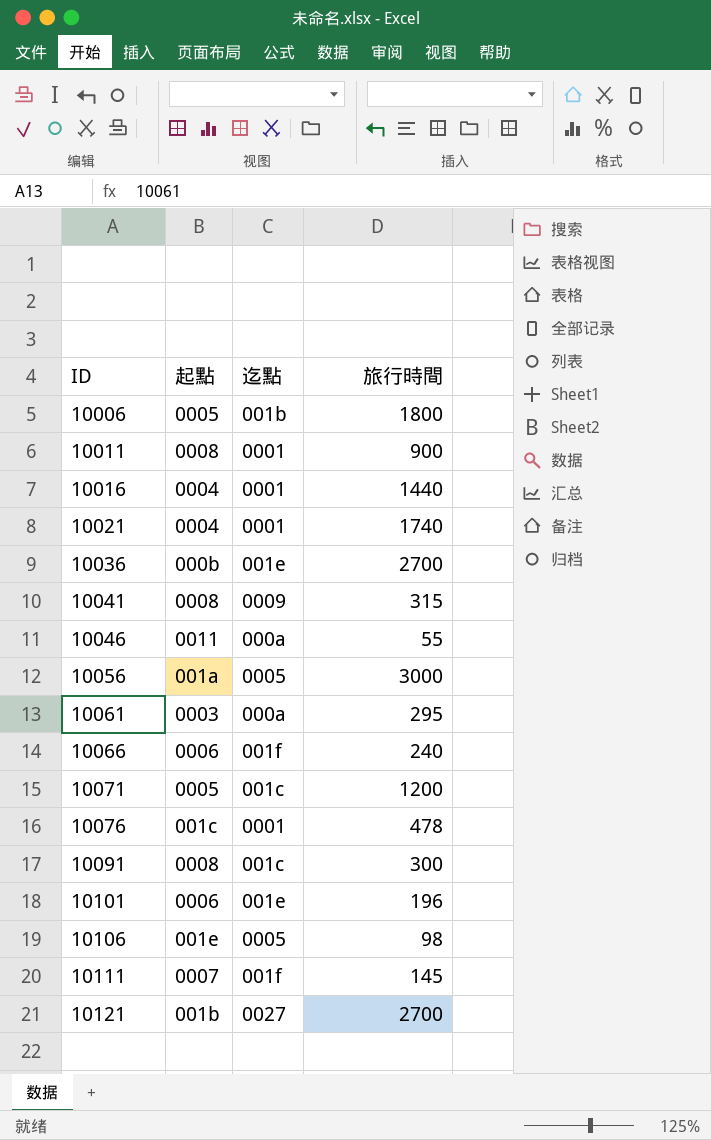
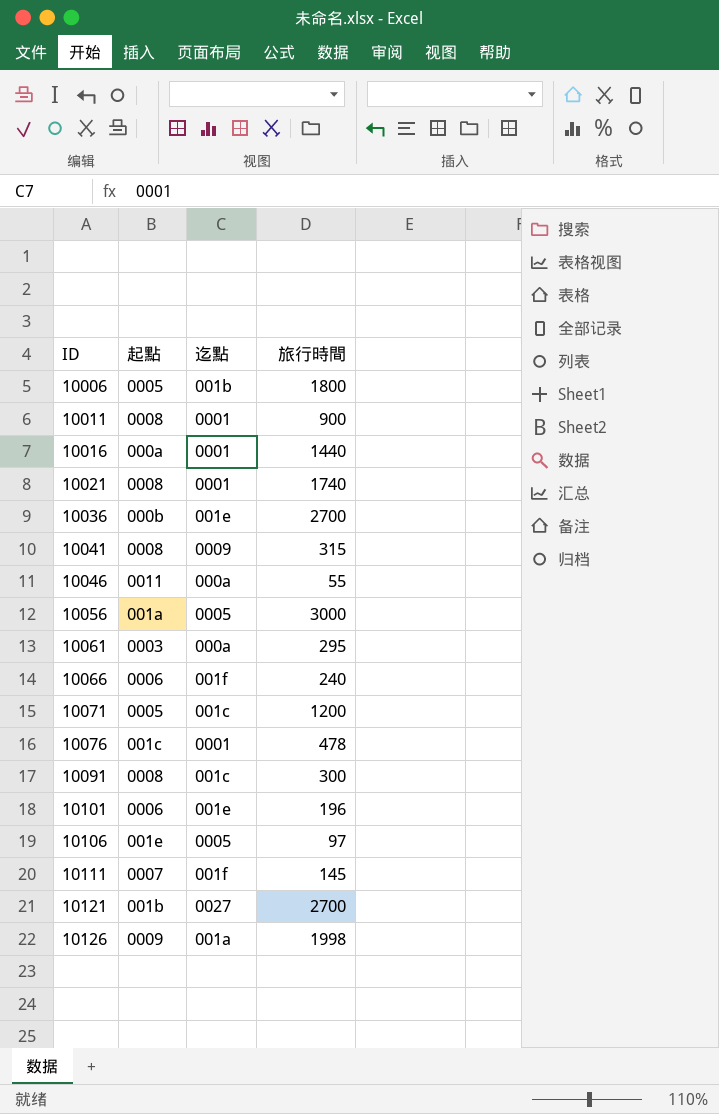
10016 | 起點: 0004 -> 000a
10021 | 起點: 0004 -> 0008
10106 | 旅行時間: 98 -> 97
row 10126: none -> 0009 | 001a | 1998

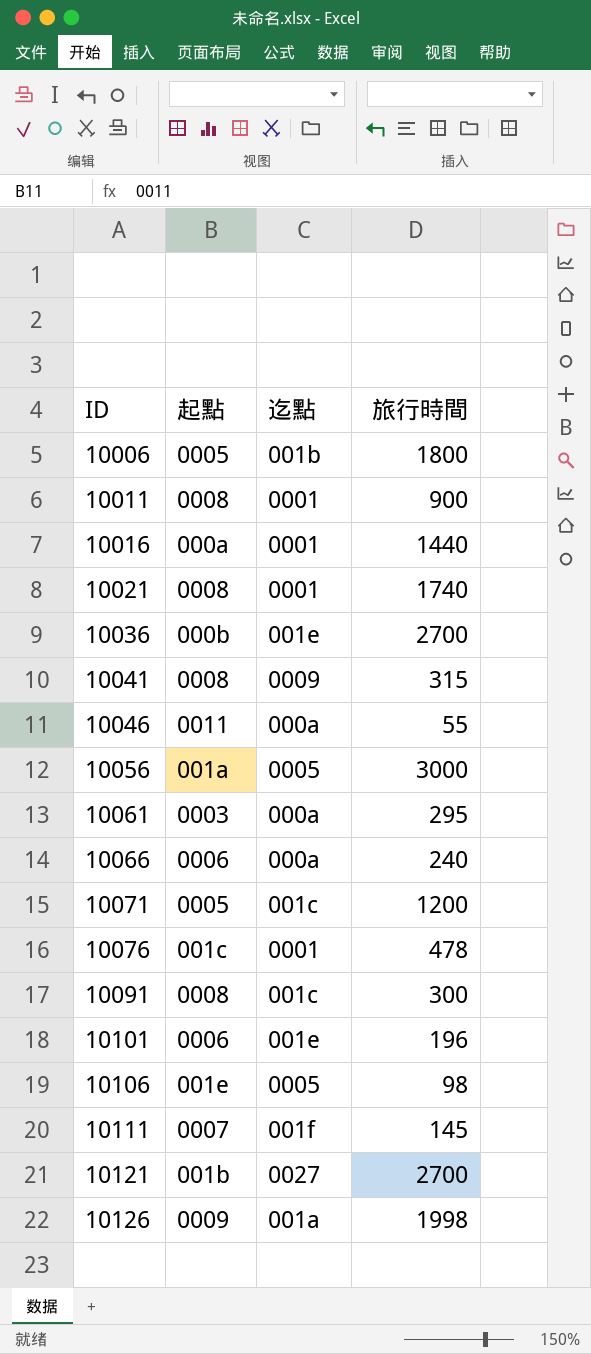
10066 | 迄點: 001f -> 000a
10106 | 旅行時間: 97 -> 98

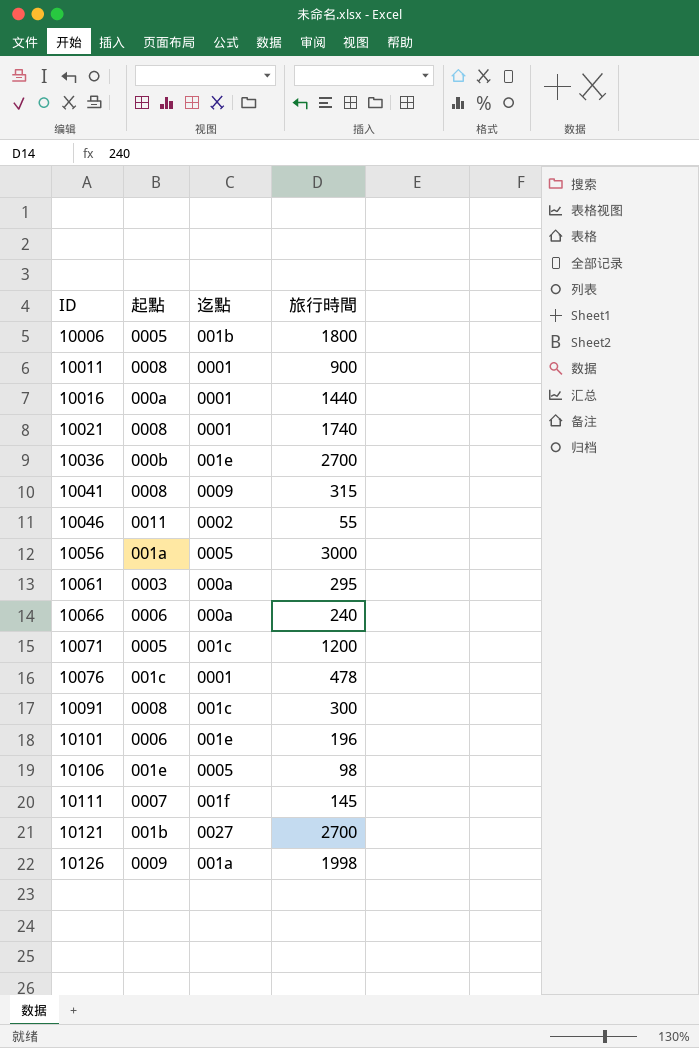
10046 | 迄點: 000a -> 0002

